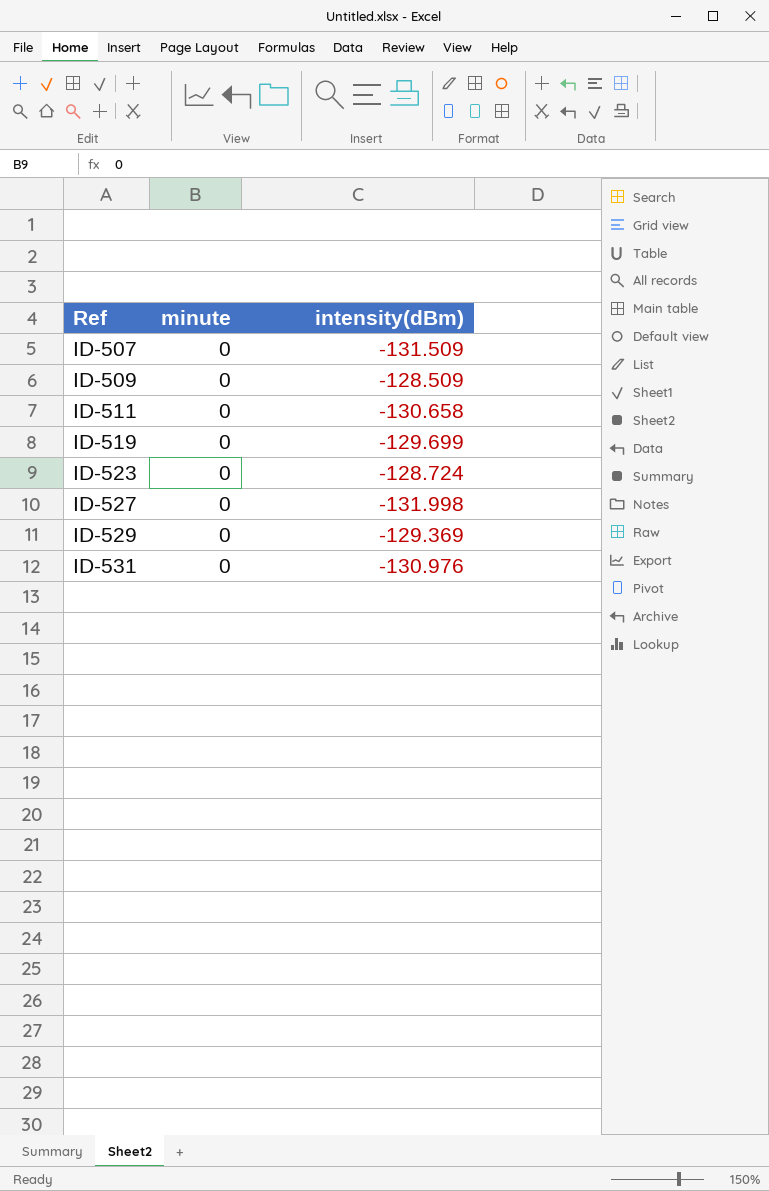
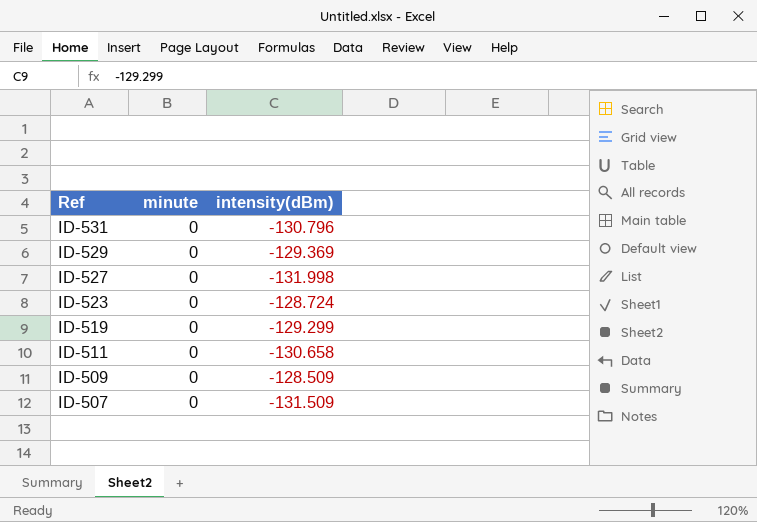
row order: Ref ascending -> Ref descending
ID-531 | intensity(dBm): -130.976 -> -130.796
ID-519 | intensity(dBm): -129.699 -> -129.299

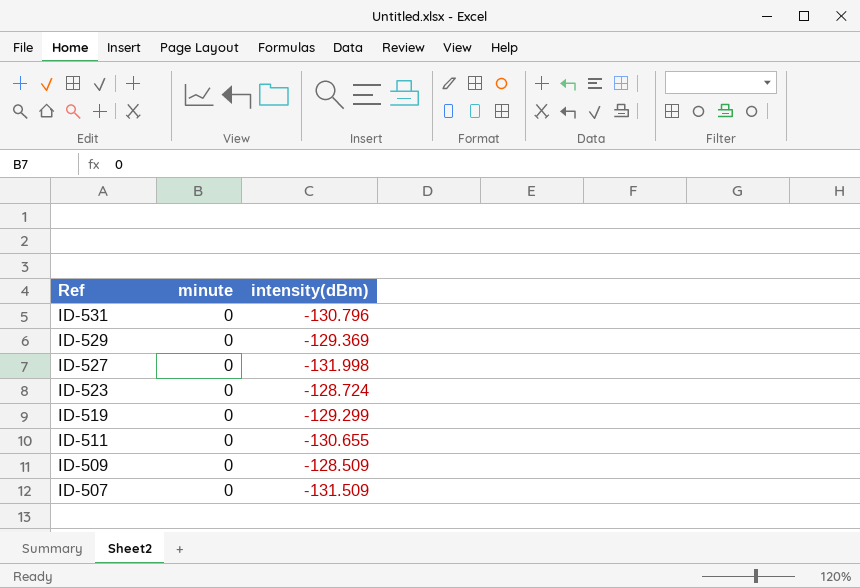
ID-511 | intensity(dBm): -130.658 -> -130.655

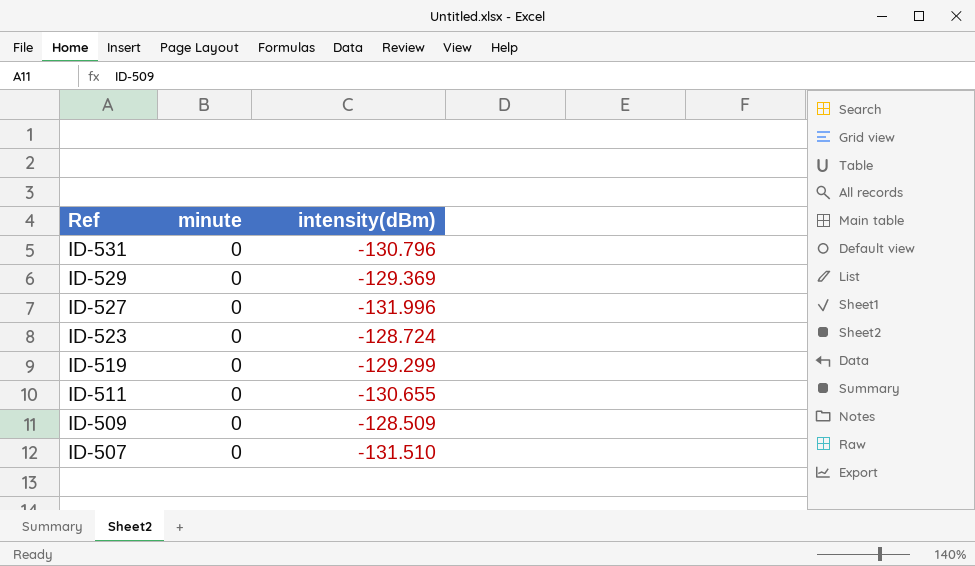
ID-527 | intensity(dBm): -131.998 -> -131.996
ID-507 | intensity(dBm): -131.509 -> -131.510

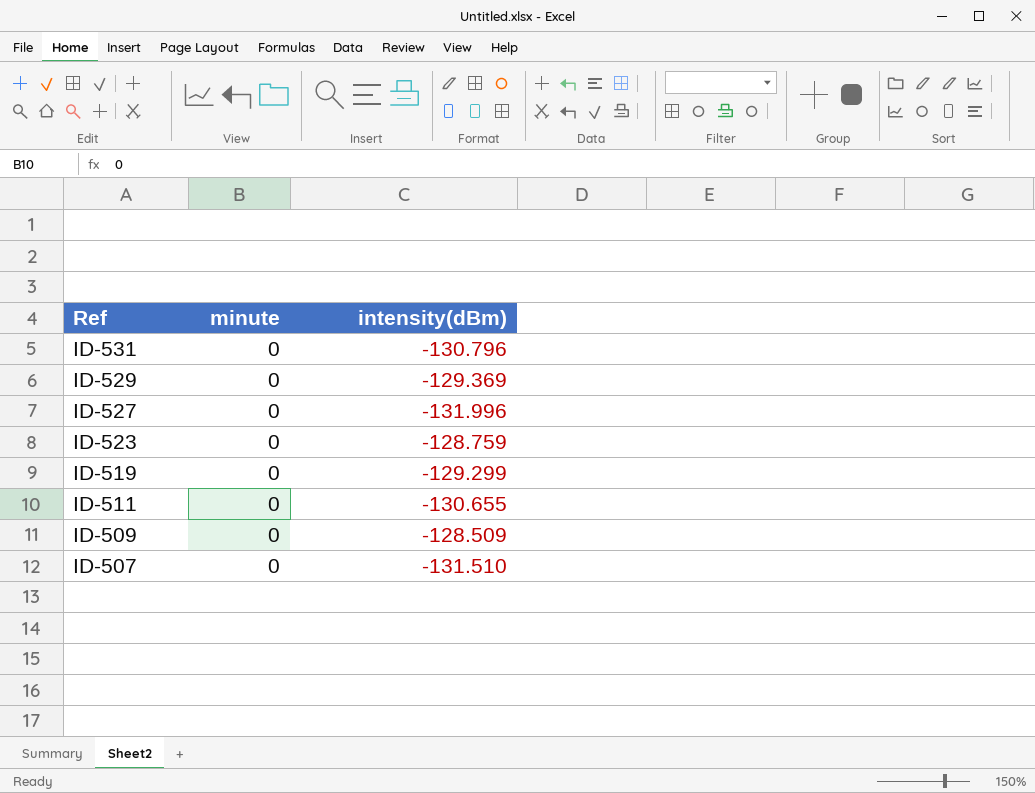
ID-523 | intensity(dBm): -128.724 -> -128.759

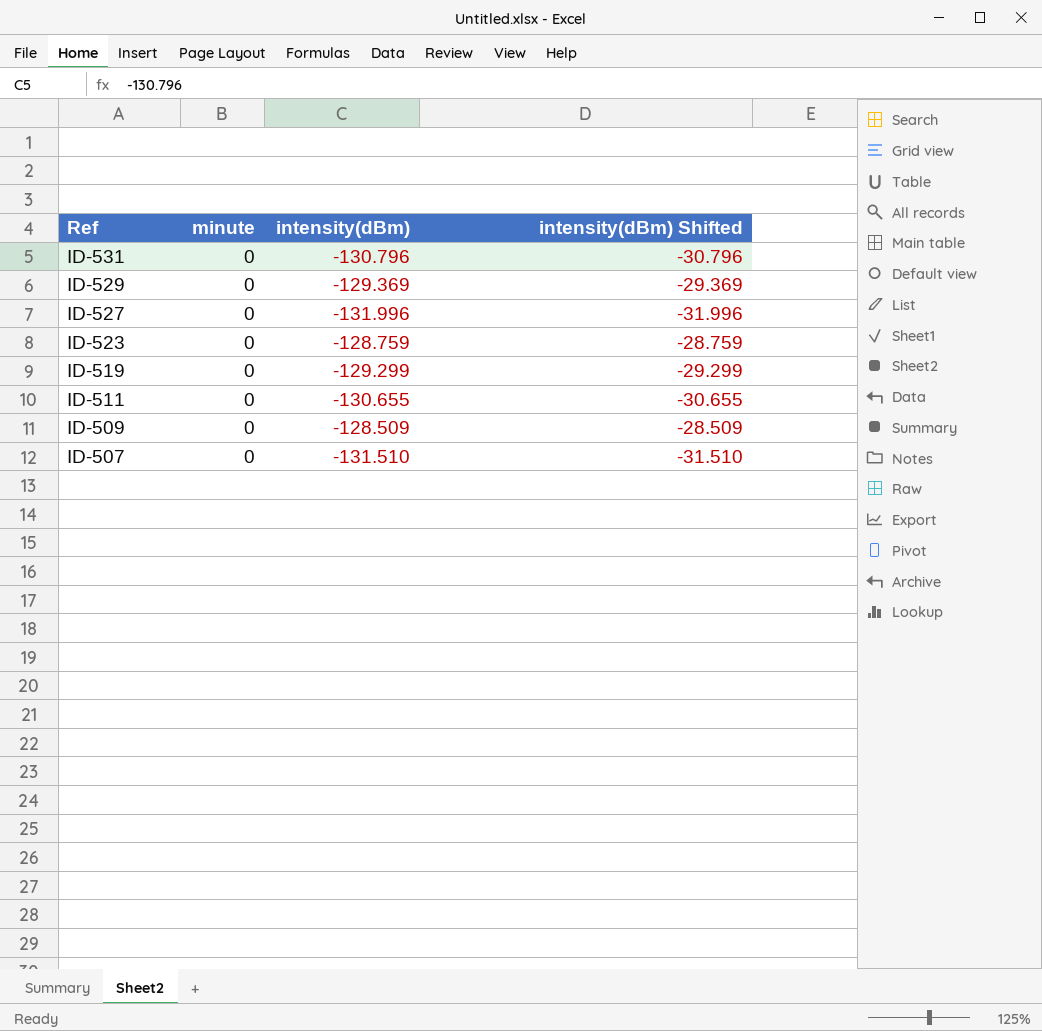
column intensity(dBm) Shifted | formula: none -> [intensity(dBm)] + 100

